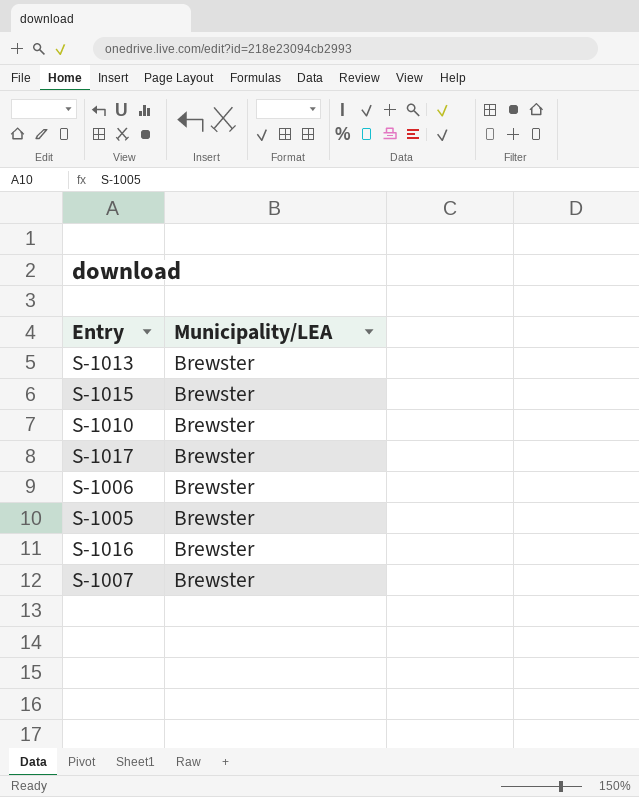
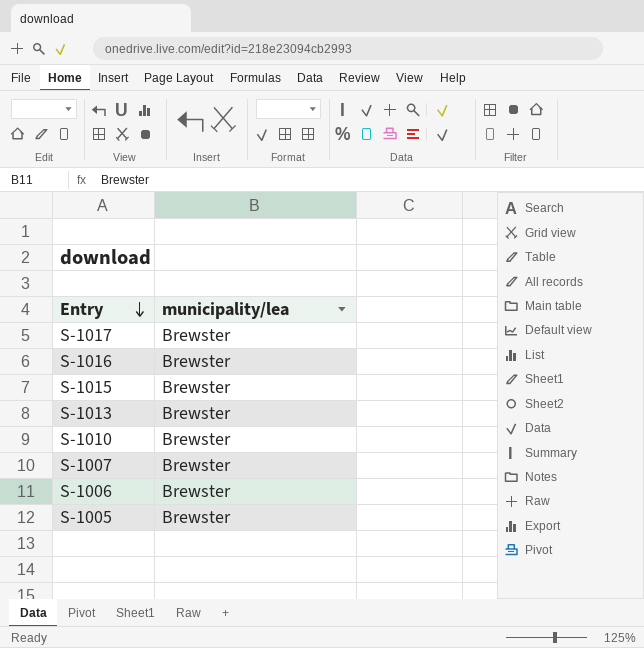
row order: none -> Entry descending
column name: Municipality/LEA -> municipality/lea

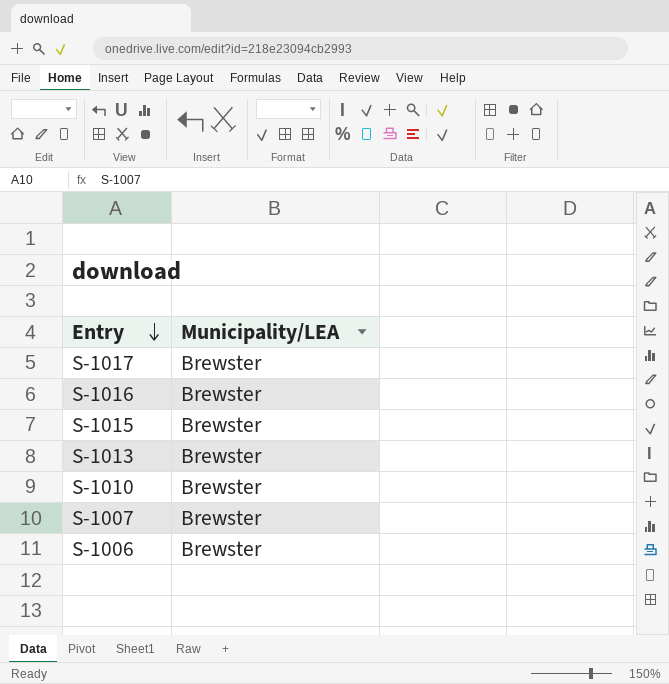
column name: municipality/lea -> Municipality/LEA
row S-1005: Brewster -> none

